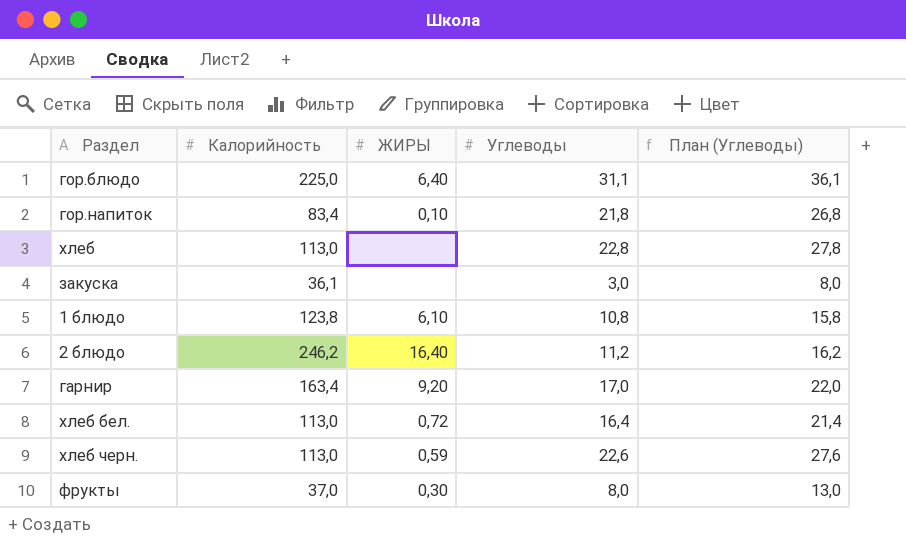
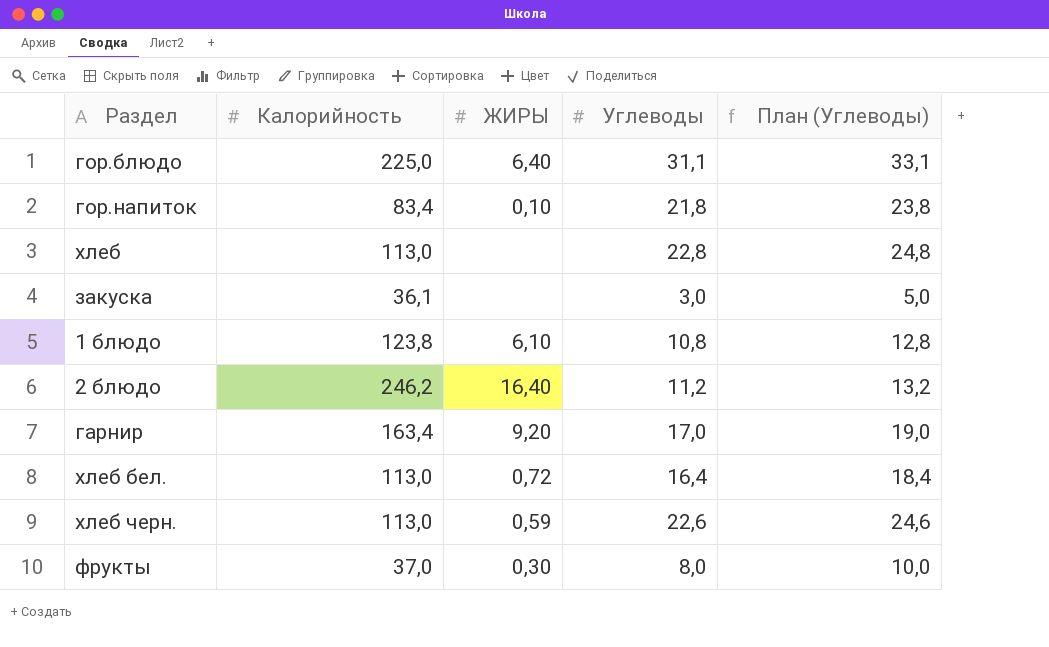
column План (Углеводы) | formula: [Углеводы] + 5 -> [Углеводы] + 2

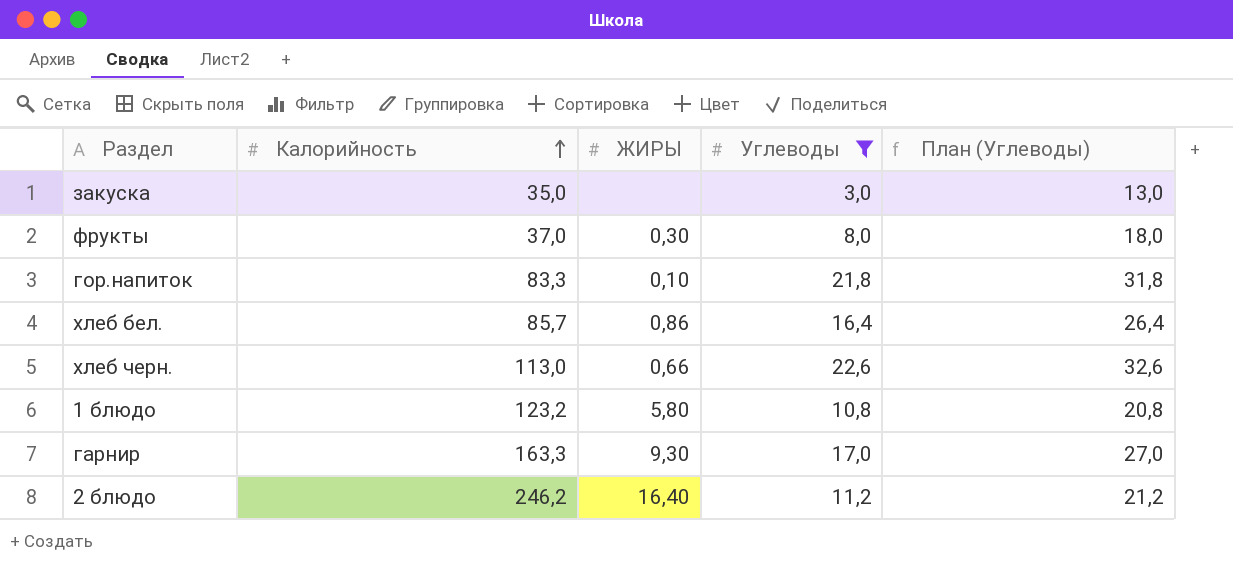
filter: none -> Углеводы <= 22,6
row order: none -> Калорийность ascending
column План (Углеводы) | formula: [Углеводы] + 2 -> [Углеводы] + 10
закуска | Калорийность: 36,1 -> 35,0
гор.напиток | Калорийность: 83,4 -> 83,3
хлеб бел. | Калорийность: 113,0 -> 85,7
хлеб бел. | ЖИРЫ: 0,72 -> 0,86
хлеб черн. | ЖИРЫ: 0,59 -> 0,66
1 блюдо | Калорийность: 123,8 -> 123,2
1 блюдо | ЖИРЫ: 6,10 -> 5,80
гарнир | Калорийность: 163,4 -> 163,3
гарнир | ЖИРЫ: 9,20 -> 9,30

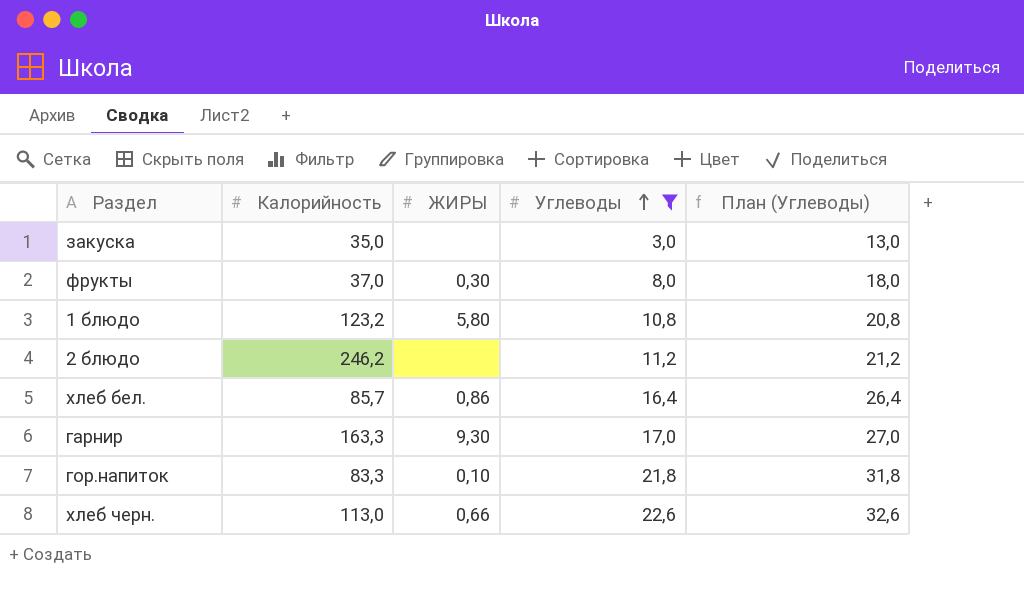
row order: Калорийность ascending -> Углеводы ascending
2 блюдо | ЖИРЫ: 16,40 -> none

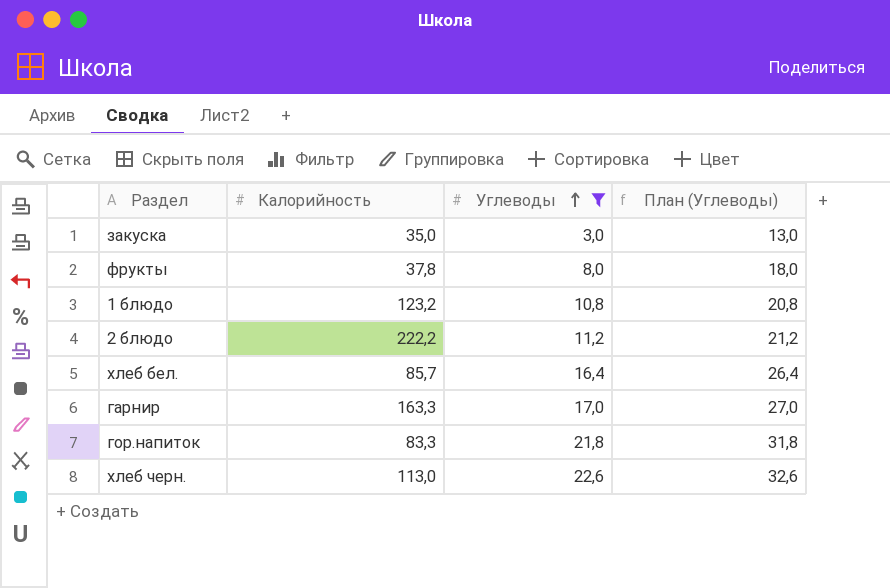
column ЖИРЫ | position: 3 -> none
фрукты | Калорийность: 37,0 -> 37,8
2 блюдо | Калорийность: 246,2 -> 222,2

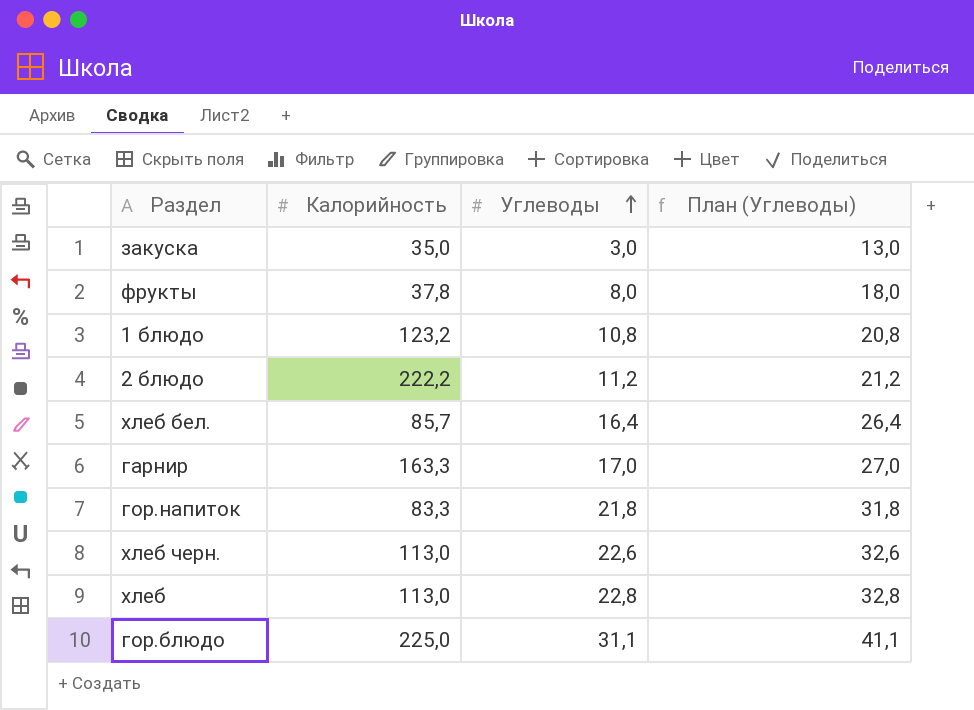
filter: Углеводы <= 22,6 -> none

